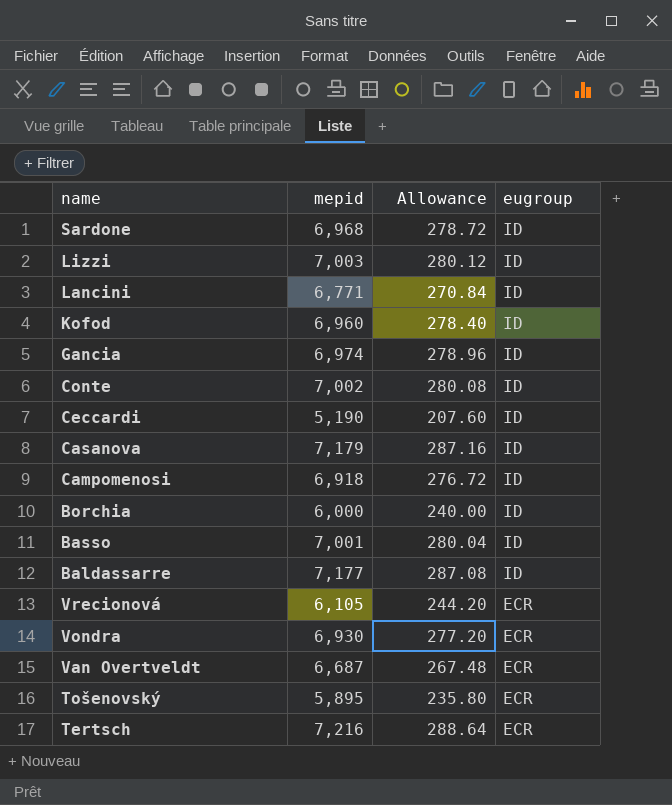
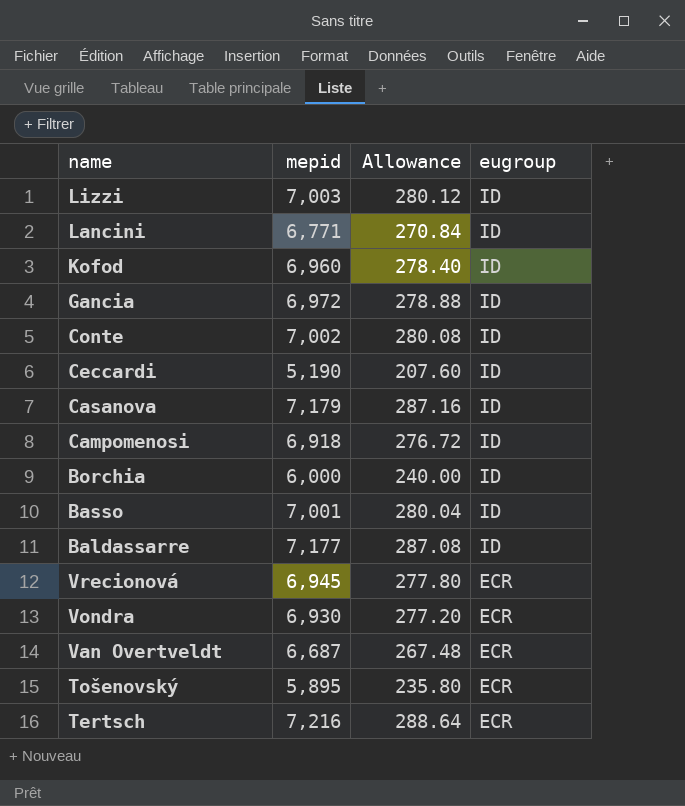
row Sardone: 6,968 | 278.72 | ID -> none
Gancia | mepid: 6,974 -> 6,972
Gancia | Allowance: 278.96 -> 278.88
Vrecionová | mepid: 6,105 -> 6,945
Vrecionová | Allowance: 244.20 -> 277.80

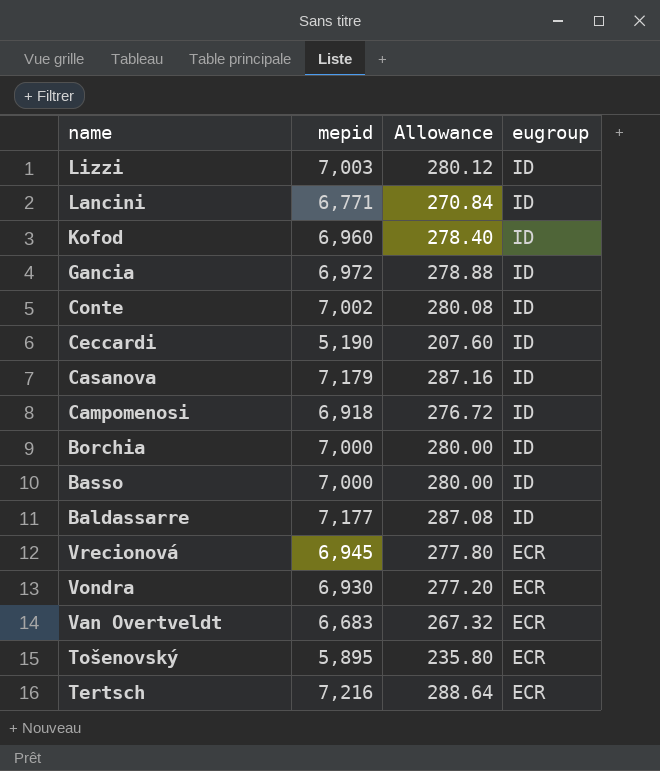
Borchia | mepid: 6,000 -> 7,000
Borchia | Allowance: 240.00 -> 280.00
Basso | mepid: 7,001 -> 7,000
Basso | Allowance: 280.04 -> 280.00
Van Overtveldt | mepid: 6,687 -> 6,683
Van Overtveldt | Allowance: 267.48 -> 267.32

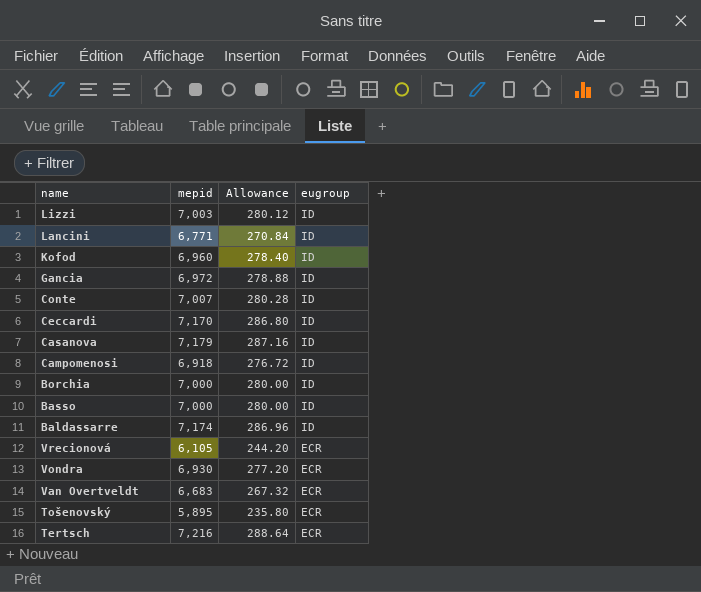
Conte | mepid: 7,002 -> 7,007
Conte | Allowance: 280.08 -> 280.28
Ceccardi | mepid: 5,190 -> 7,170
Ceccardi | Allowance: 207.60 -> 286.80
Baldassarre | mepid: 7,177 -> 7,174
Baldassarre | Allowance: 287.08 -> 286.96
Vrecionová | mepid: 6,945 -> 6,105
Vrecionová | Allowance: 277.80 -> 244.20

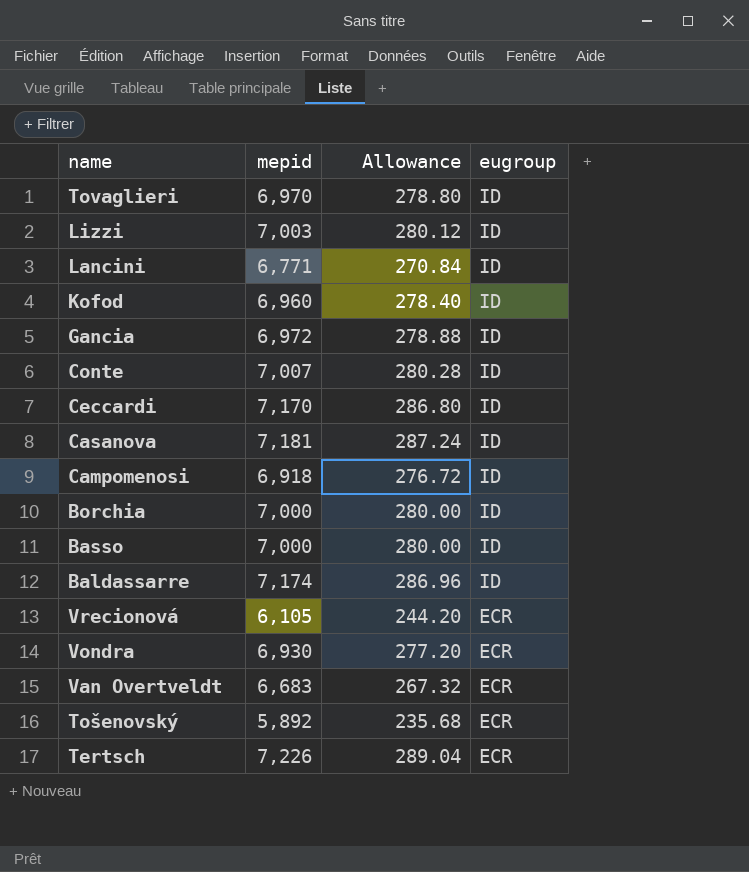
row Tovaglieri: none -> 6,970 | 278.80 | ID
Casanova | mepid: 7,179 -> 7,181
Casanova | Allowance: 287.16 -> 287.24
Tošenovský | mepid: 5,895 -> 5,892
Tošenovský | Allowance: 235.80 -> 235.68
Tertsch | mepid: 7,216 -> 7,226
Tertsch | Allowance: 288.64 -> 289.04

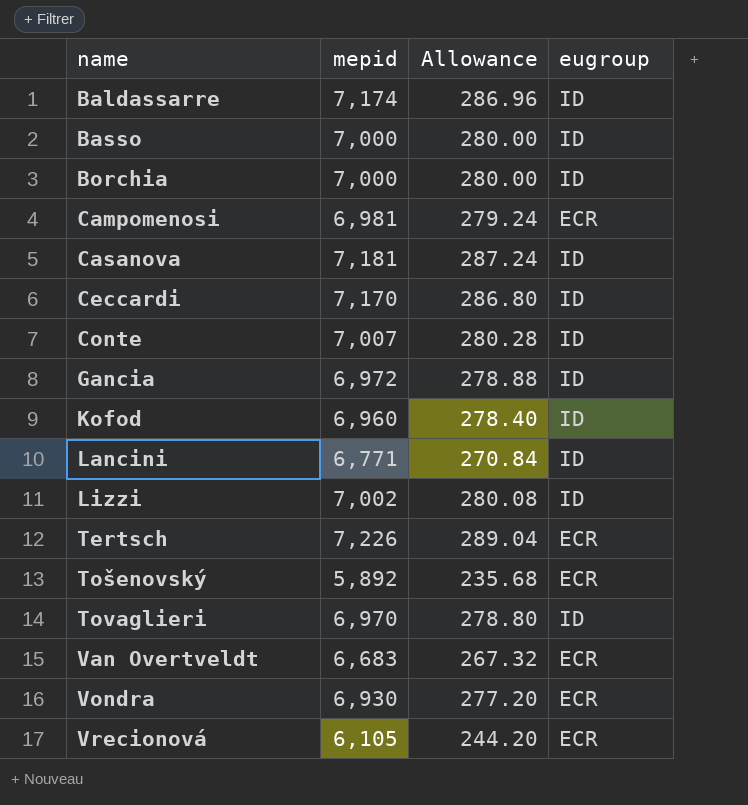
row order: eugroup descending -> name ascending
Campomenosi | mepid: 6,918 -> 6,981
Campomenosi | Allowance: 276.72 -> 279.24
Campomenosi | eugroup: ID -> ECR
Lizzi | mepid: 7,003 -> 7,002
Lizzi | Allowance: 280.12 -> 280.08

